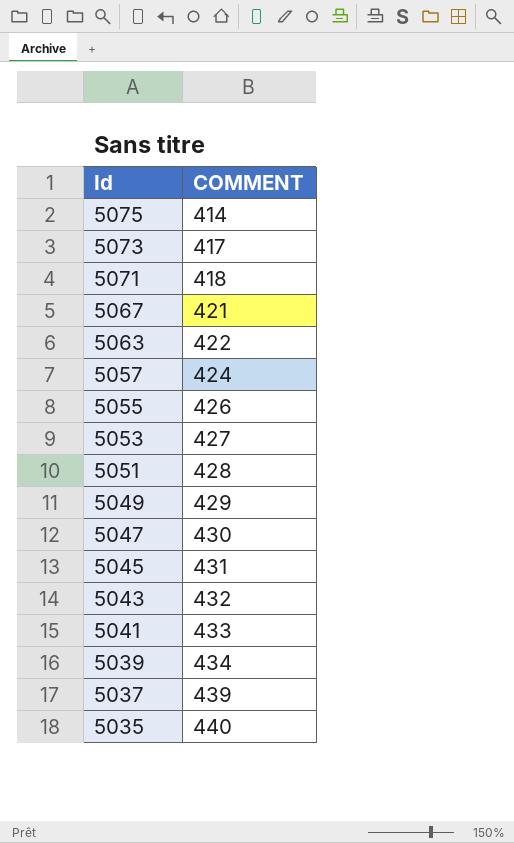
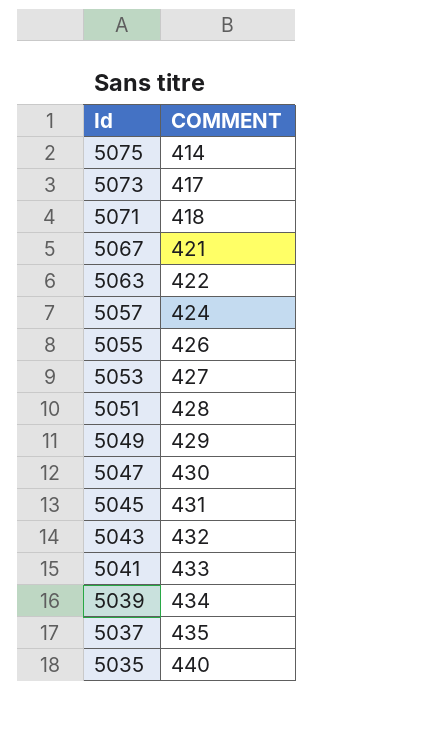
5037 | COMMENT: 439 -> 435

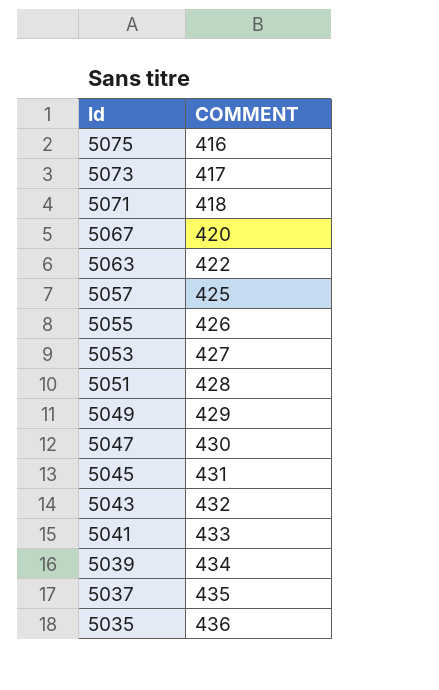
5075 | COMMENT: 414 -> 416
5067 | COMMENT: 421 -> 420
5057 | COMMENT: 424 -> 425
5035 | COMMENT: 440 -> 436

